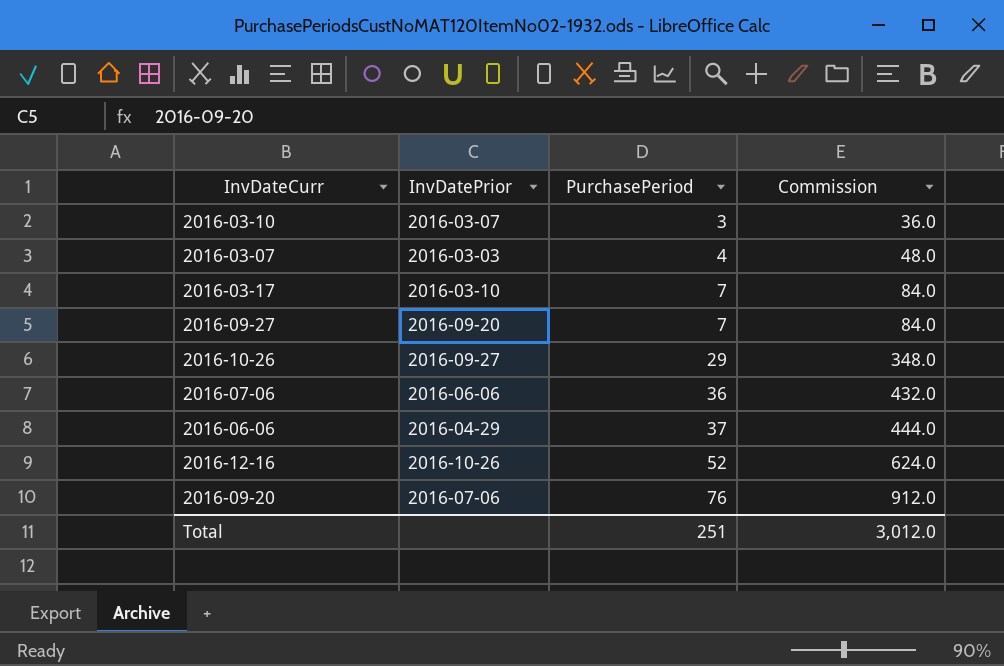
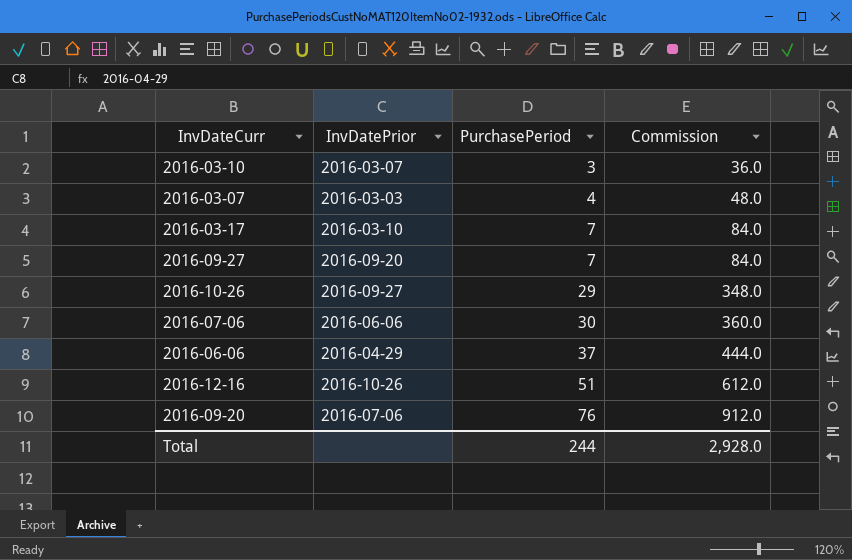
2016-07-06 | PurchasePeriod: 36 -> 30
2016-07-06 | Commission: 432.0 -> 360.0
2016-12-16 | PurchasePeriod: 52 -> 51
2016-12-16 | Commission: 624.0 -> 612.0
Total | PurchasePeriod: 251 -> 244
Total | Commission: 3,012.0 -> 2,928.0

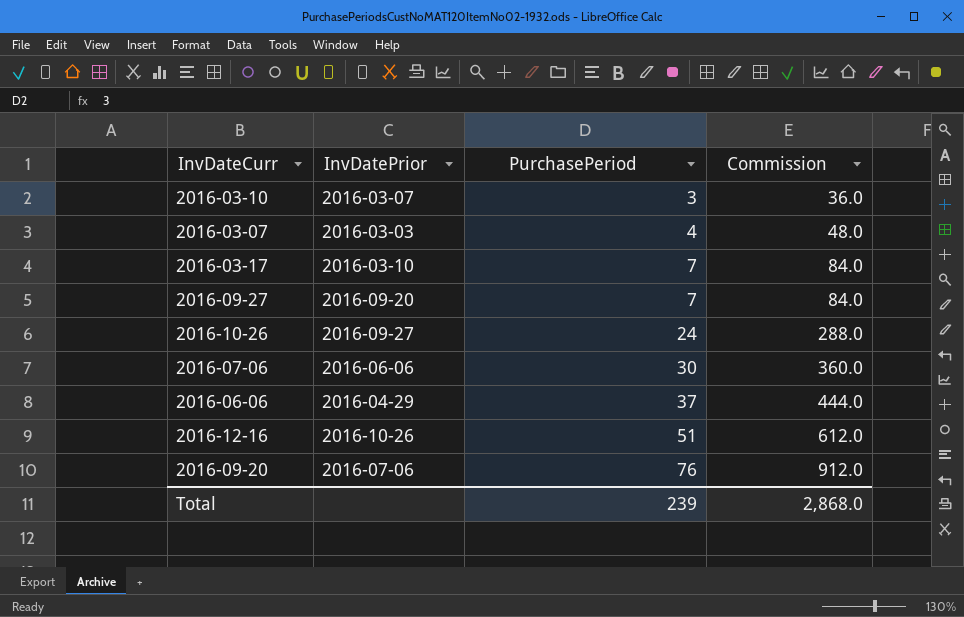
2016-10-26 | PurchasePeriod: 29 -> 24
2016-10-26 | Commission: 348.0 -> 288.0
Total | PurchasePeriod: 244 -> 239
Total | Commission: 2,928.0 -> 2,868.0

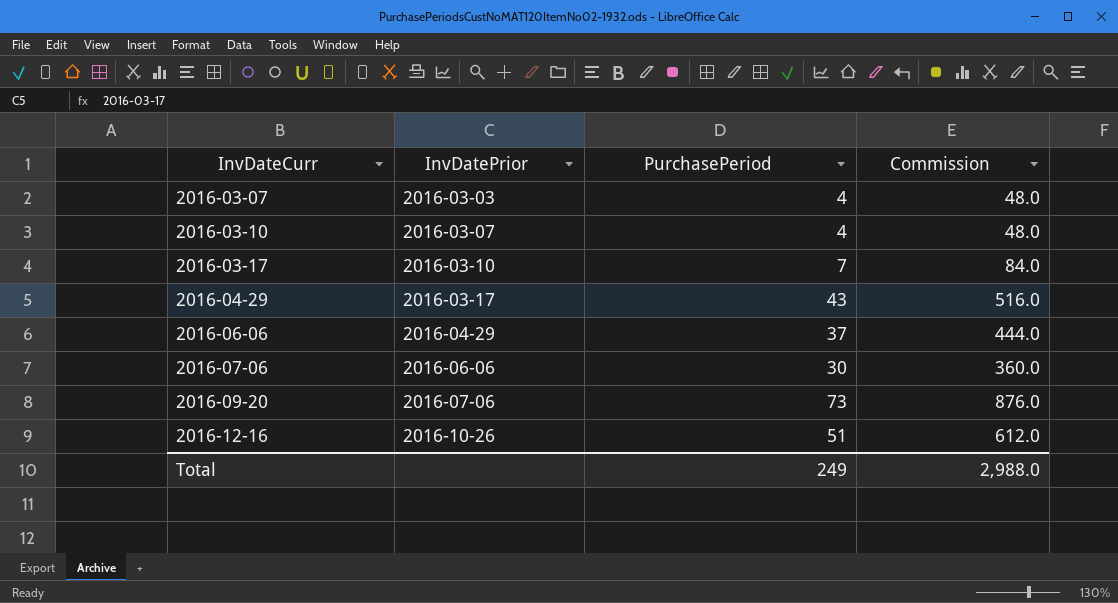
row order: PurchasePeriod ascending -> InvDateCurr ascending
row 2016-09-27: 2016-09-20 | 7 | 84.0 -> none
row 2016-10-26: 2016-09-27 | 24 | 288.0 -> none
2016-03-10 | PurchasePeriod: 3 -> 4
2016-03-10 | Commission: 36.0 -> 48.0
row 2016-04-29: none -> 2016-03-17 | 43 | 516.0
2016-09-20 | PurchasePeriod: 76 -> 73
2016-09-20 | Commission: 912.0 -> 876.0
Total | PurchasePeriod: 239 -> 249
Total | Commission: 2,868.0 -> 2,988.0

